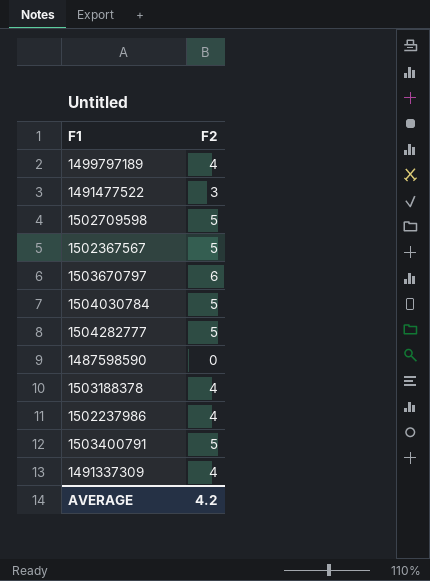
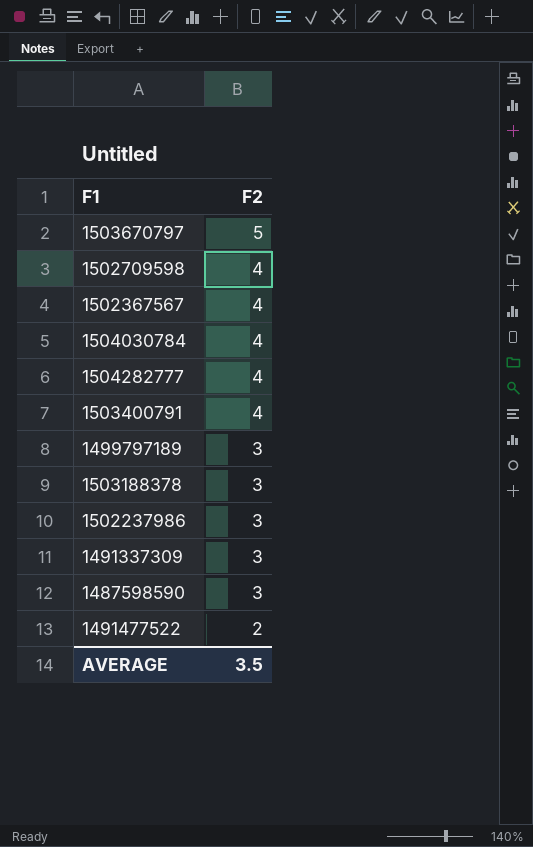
row order: none -> F2 descending
1503670797 | F2: 6 -> 5
1502709598 | F2: 5 -> 4
1502367567 | F2: 5 -> 4
1504030784 | F2: 5 -> 4
1504282777 | F2: 5 -> 4
1503400791 | F2: 5 -> 4
1499797189 | F2: 4 -> 3
1503188378 | F2: 4 -> 3
1502237986 | F2: 4 -> 3
1491337309 | F2: 4 -> 3
1487598590 | F2: 0 -> 3
1491477522 | F2: 3 -> 2
AVERAGE | F2: 4.2 -> 3.5

